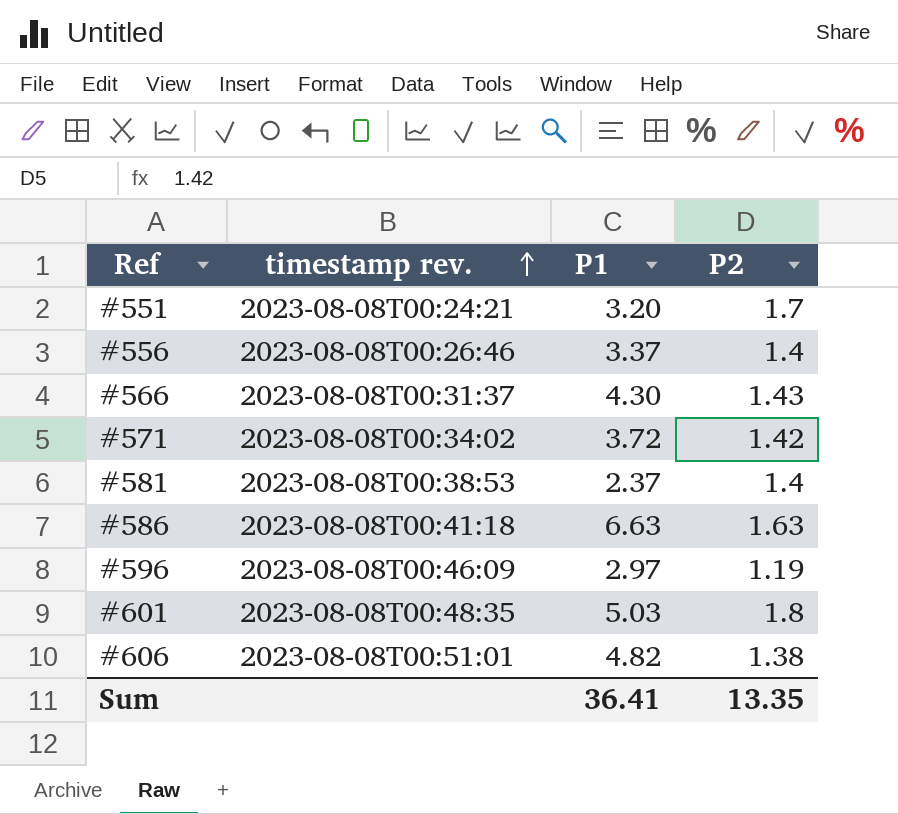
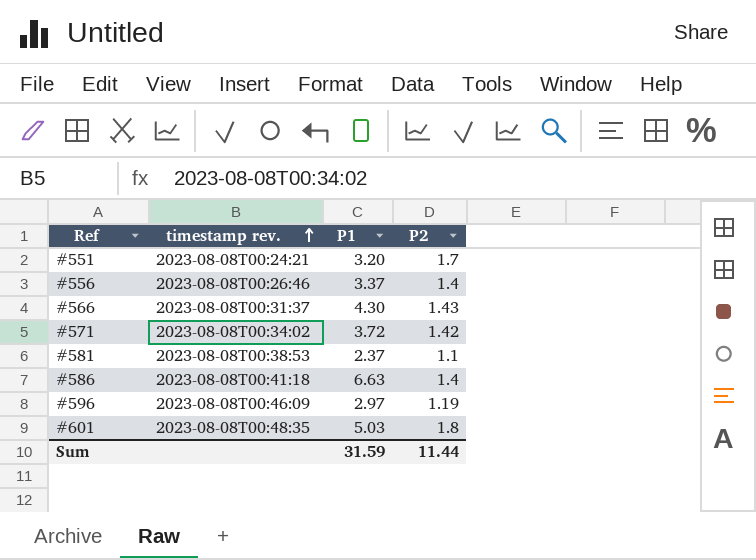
row #606: 2023-08-08T00:51:01 | 4.82 | 1.38 -> none
#581 | P2: 1.4 -> 1.1
#586 | P2: 1.63 -> 1.4
Sum | P1: 36.41 -> 31.59
Sum | P2: 13.35 -> 11.44

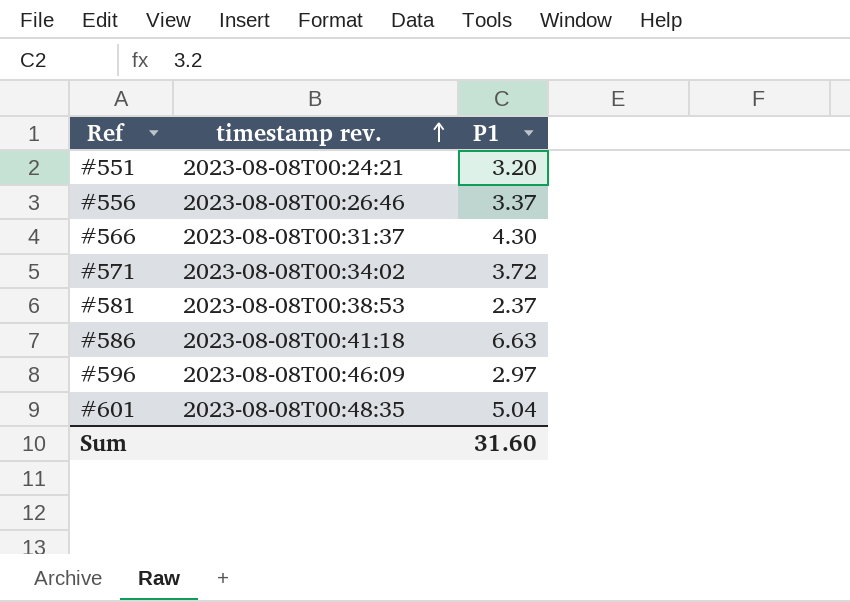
column P2 | position: 4 -> none
#601 | P1: 5.03 -> 5.04
Sum | P1: 31.59 -> 31.60

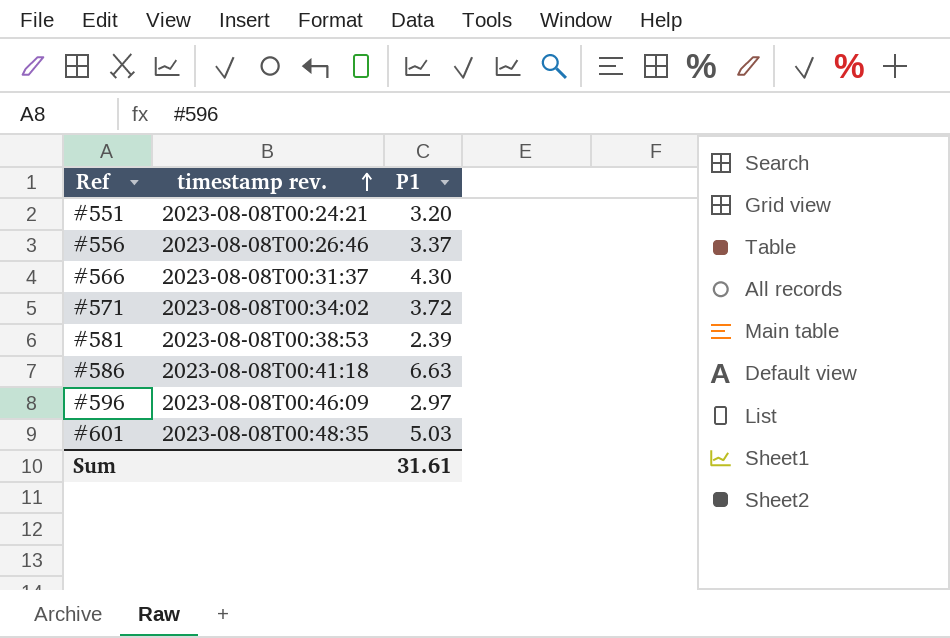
#581 | P1: 2.37 -> 2.39
#601 | P1: 5.04 -> 5.03
Sum | P1: 31.60 -> 31.61

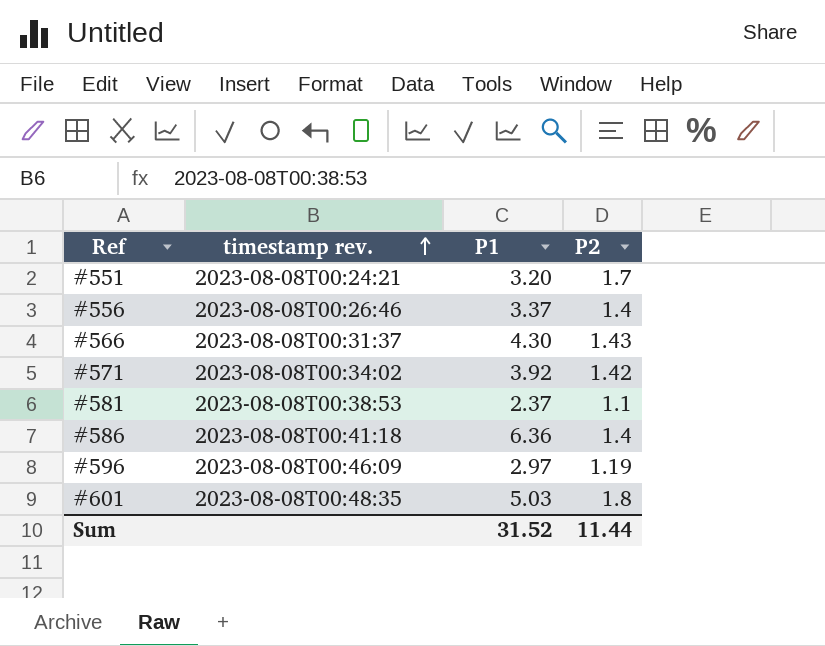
column P2 | position: none -> 4
#571 | P1: 3.72 -> 3.92
#581 | P1: 2.39 -> 2.37
#586 | P1: 6.63 -> 6.36
Sum | P1: 31.61 -> 31.52

